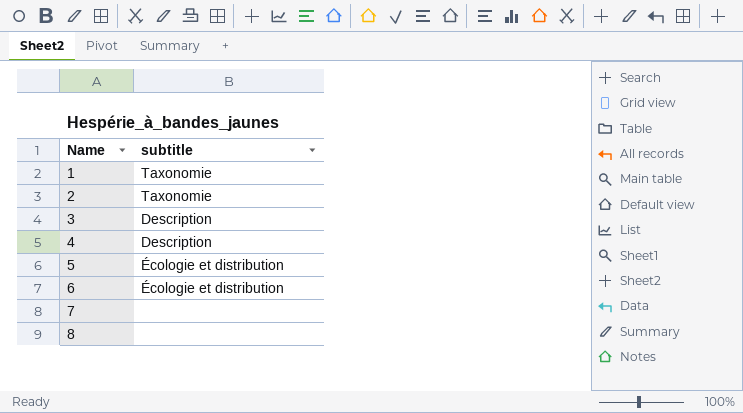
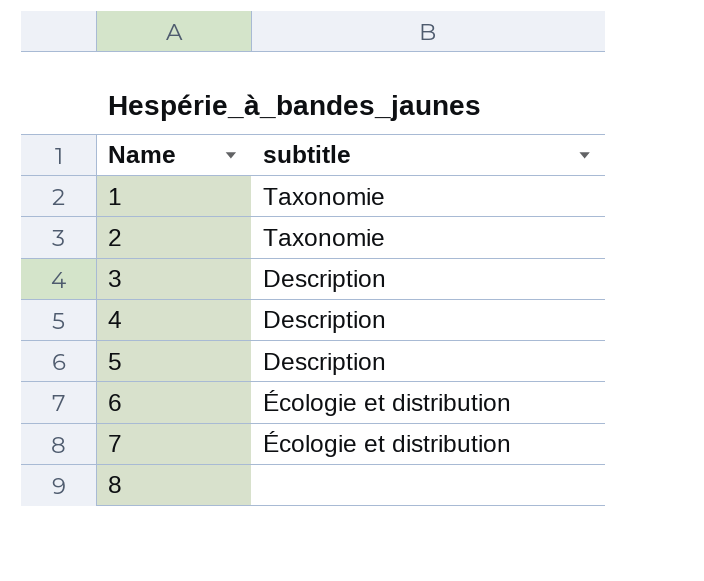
5 | subtitle: Écologie et distribution -> Description
7 | subtitle: none -> Écologie et distribution

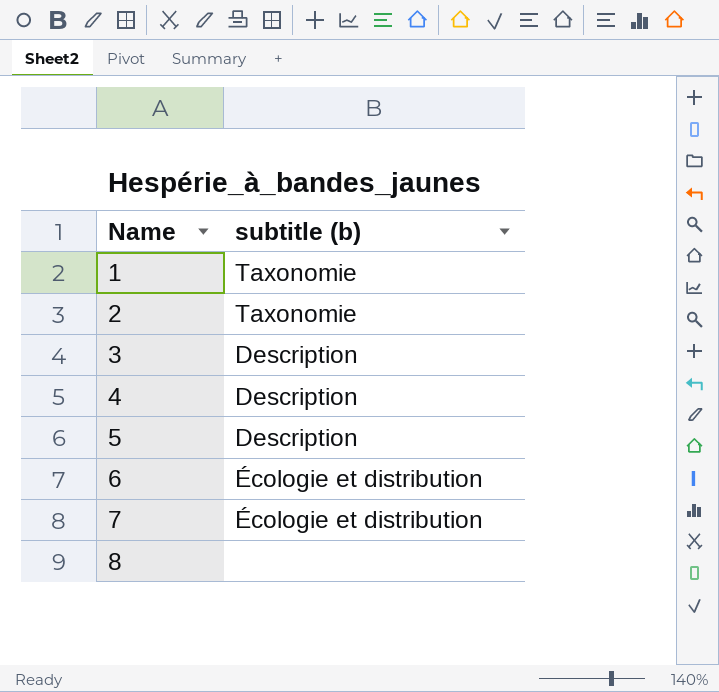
column name: subtitle -> subtitle (b)

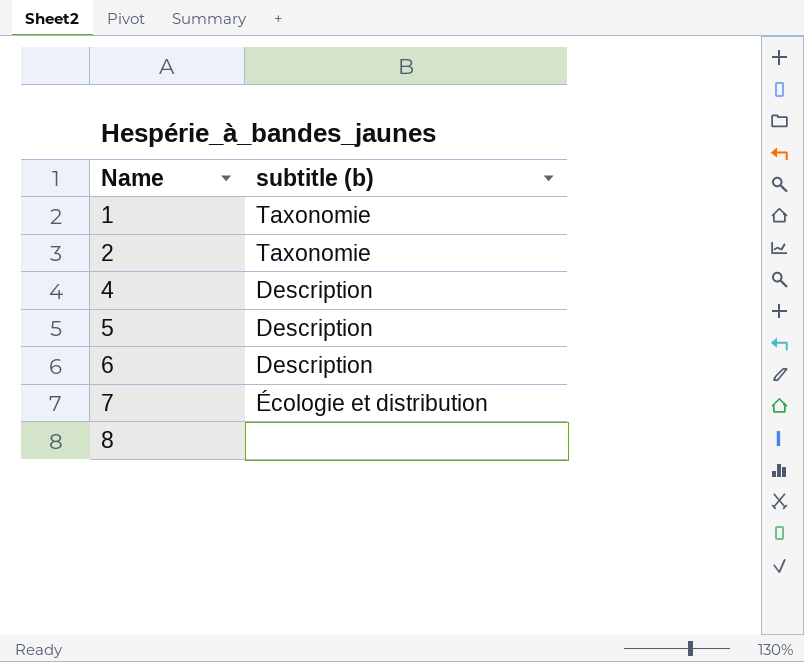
row 3: Description -> none
6 | subtitle (b): Écologie et distribution -> Description

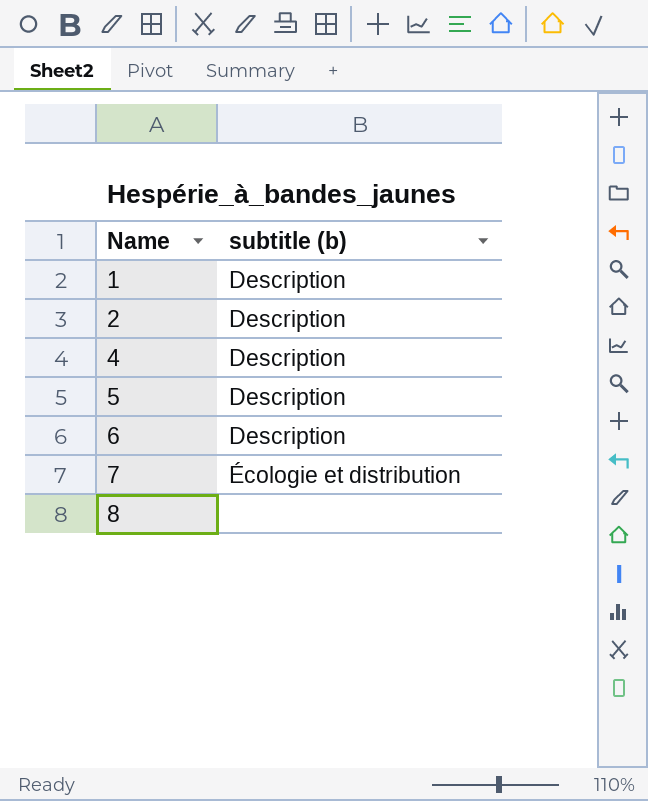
1 | subtitle (b): Taxonomie -> Description
2 | subtitle (b): Taxonomie -> Description

